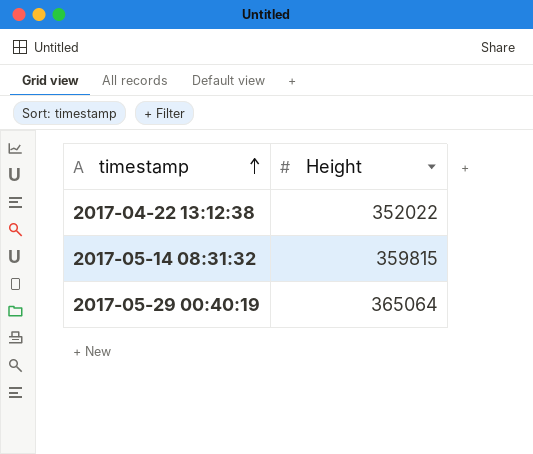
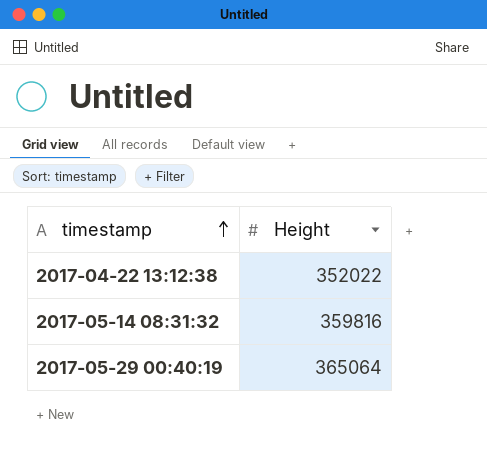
2017-05-14 08:31:32 | Height: 359815 -> 359816

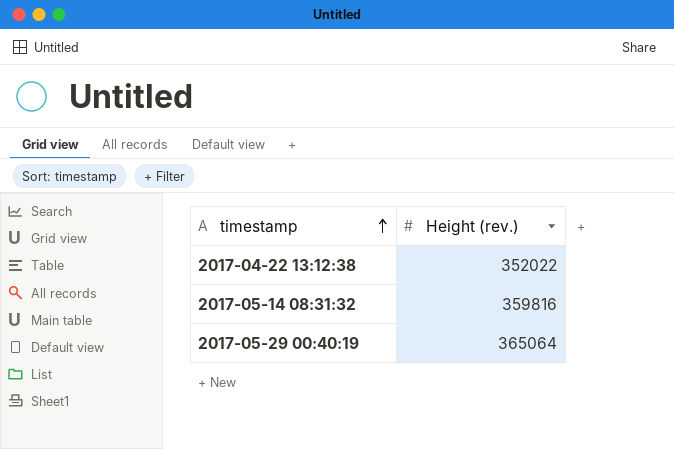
column name: Height -> Height (rev.)

